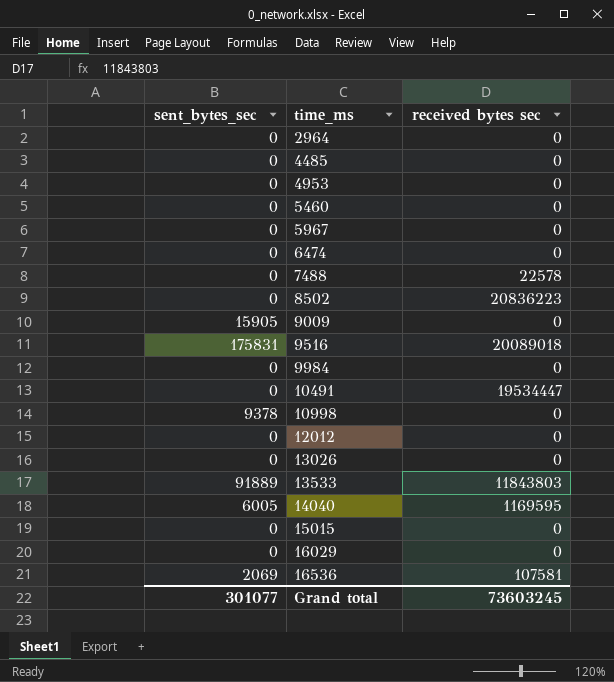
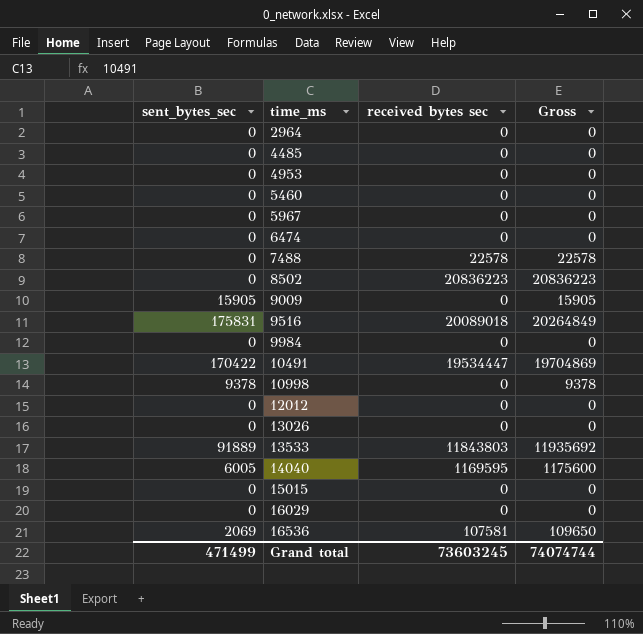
column Gross | formula: none -> [sent_bytes_sec] + [received bytes sec]
10491 | sent_bytes_sec: 0 -> 170422
Grand total | sent_bytes_sec: 301077 -> 471499

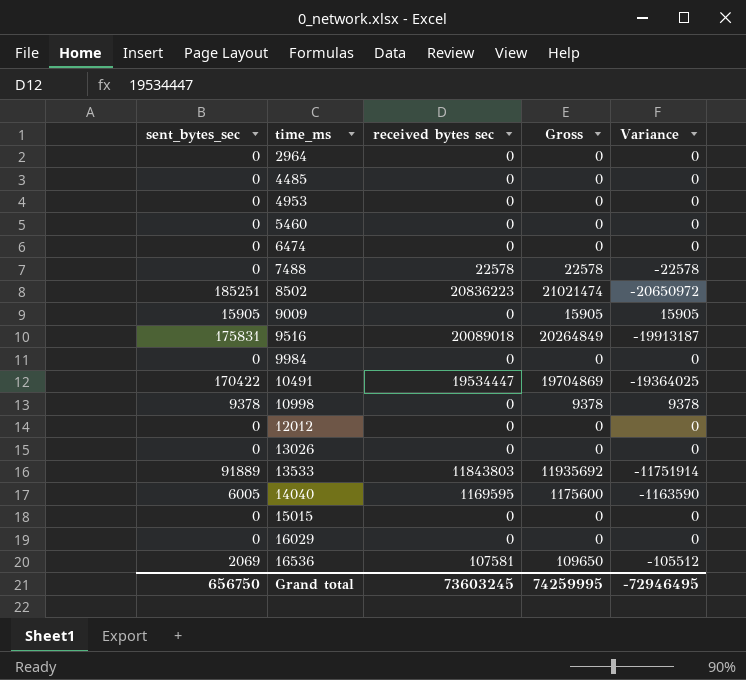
column Variance | formula: none -> [sent_bytes_sec] - [received bytes sec]
row 5967: 0 | 0 | 0 -> none
8502 | sent_bytes_sec: 0 -> 185251
8502 | Gross: 20836223 -> 21021474
Grand total | sent_bytes_sec: 471499 -> 656750
Grand total | Gross: 74074744 -> 74259995

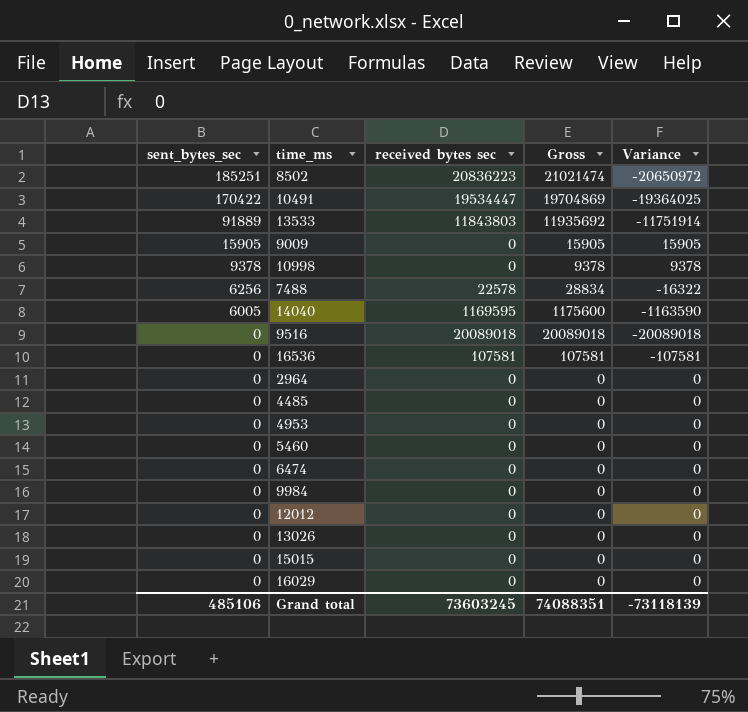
row order: time_ms ascending -> sent_bytes_sec descending
7488 | sent_bytes_sec: 0 -> 6256
7488 | Gross: 22578 -> 28834
7488 | Variance: -22578 -> -16322
9516 | sent_bytes_sec: 175831 -> 0
9516 | Gross: 20264849 -> 20089018
9516 | Variance: -19913187 -> -20089018
16536 | sent_bytes_sec: 2069 -> 0
16536 | Gross: 109650 -> 107581
16536 | Variance: -105512 -> -107581
Grand total | sent_bytes_sec: 656750 -> 485106
Grand total | Gross: 74259995 -> 74088351
Grand total | Variance: -72946495 -> -73118139

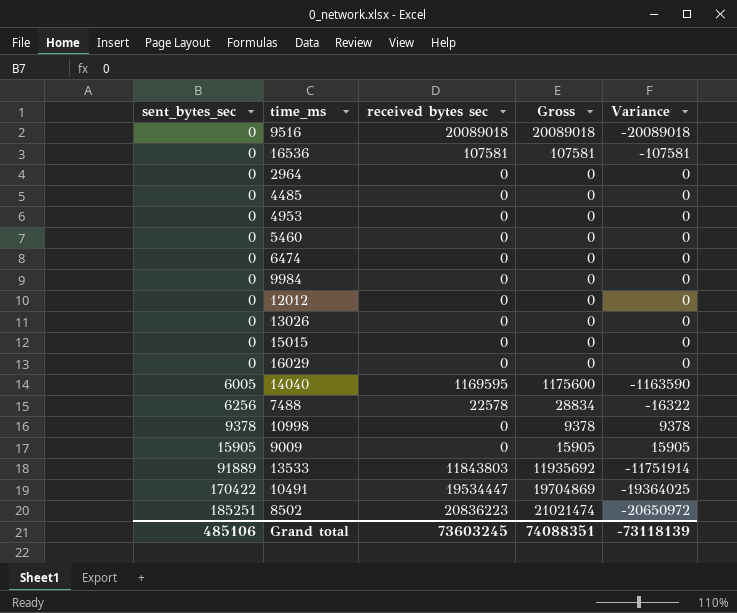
row order: sent_bytes_sec descending -> sent_bytes_sec ascending

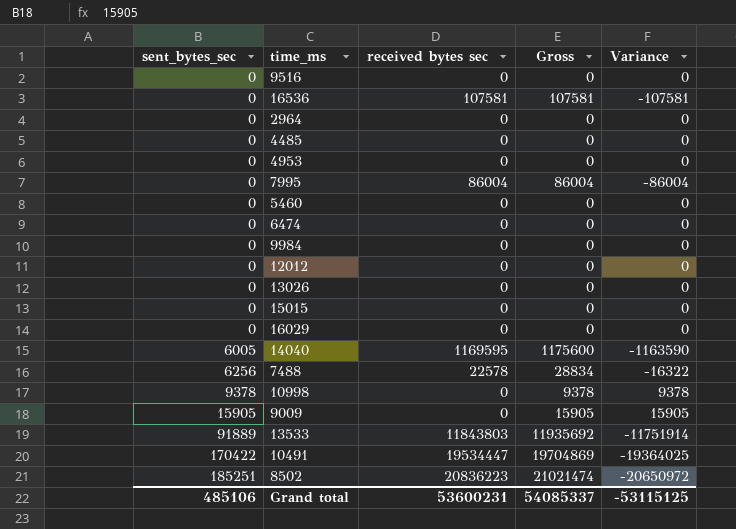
9516 | received bytes sec: 20089018 -> 0
9516 | Gross: 20089018 -> 0
9516 | Variance: -20089018 -> 0
row 7995: none -> 0 | 86004 | 86004 | -86004
Grand total | received bytes sec: 73603245 -> 53600231
Grand total | Gross: 74088351 -> 54085337
Grand total | Variance: -73118139 -> -53115125

